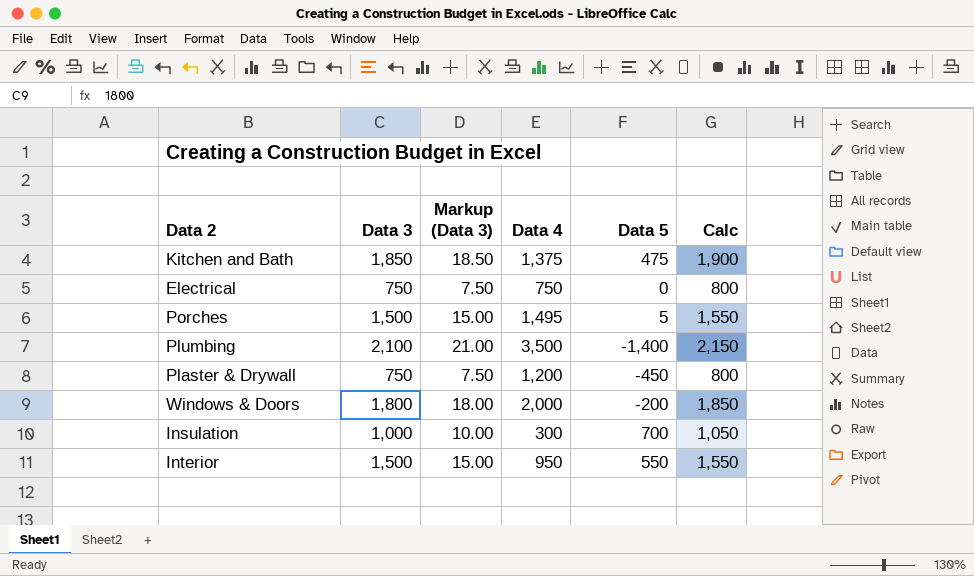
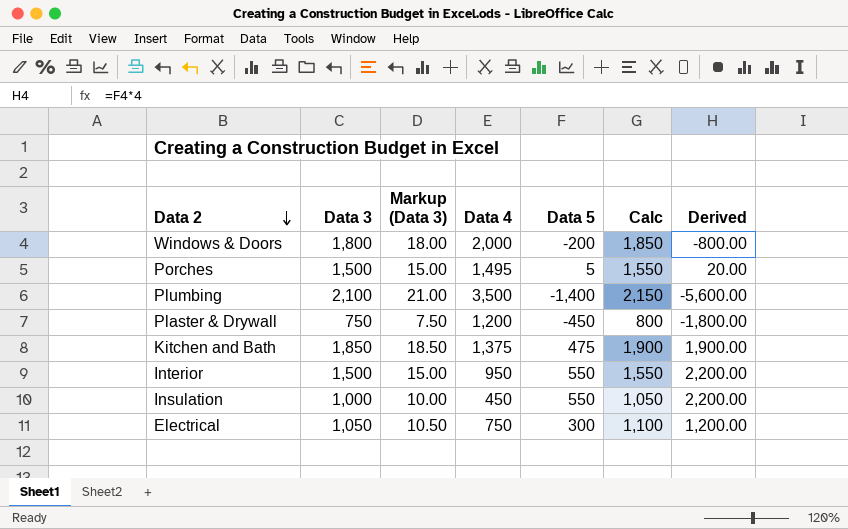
row order: none -> Data 2 descending
column Derived | formula: none -> [Data 5] * 4
Insulation | Data 4: 300 -> 450
Insulation | Data 5: 700 -> 550
Electrical | Data 3: 750 -> 1,050
Electrical | Markup (Data 3): 7.50 -> 10.50
Electrical | Data 5: 0 -> 300
Electrical | Calc: 800 -> 1,100

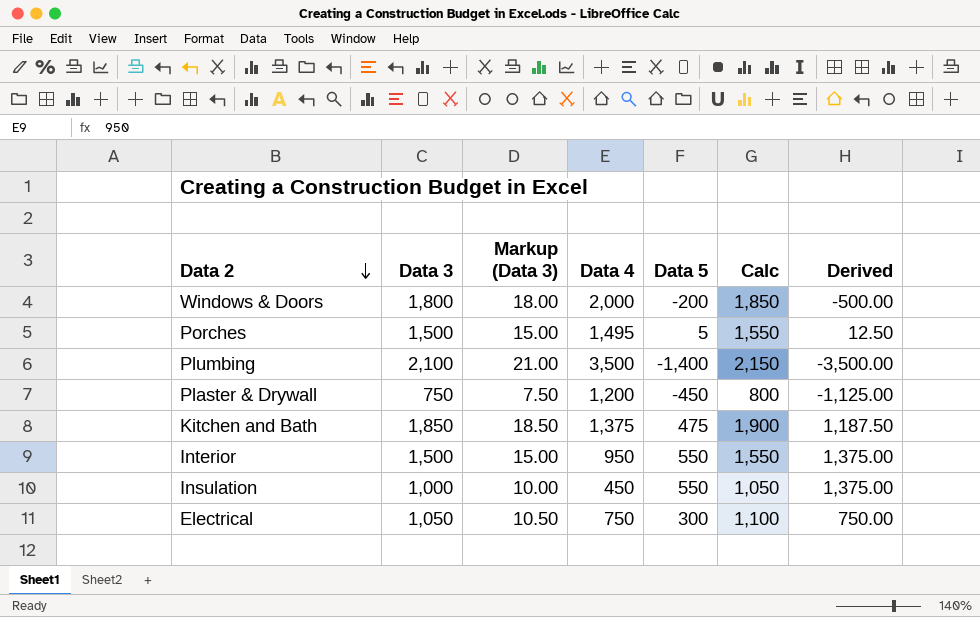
column Derived | formula: [Data 5] * 4 -> [Data 5] * 2.5

